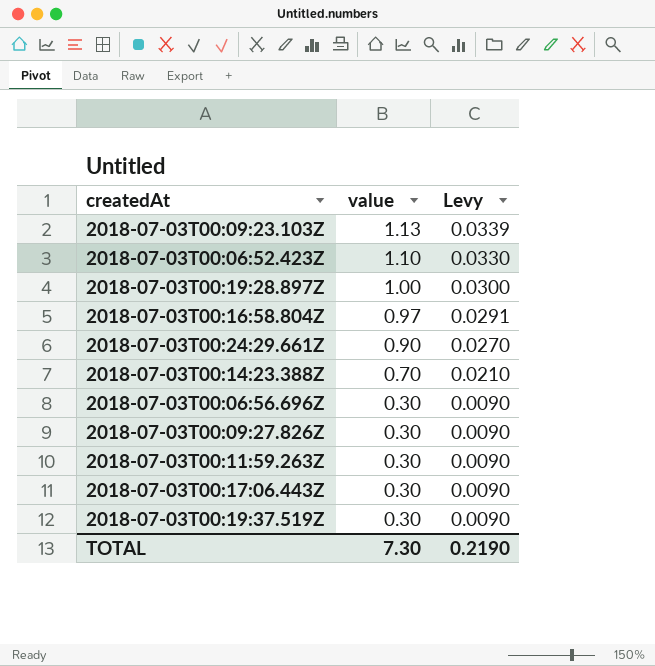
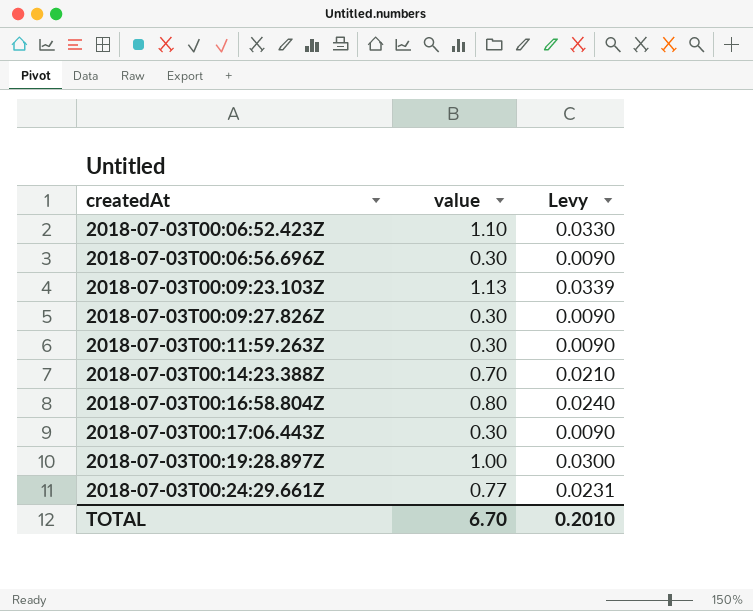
row order: value descending -> createdAt ascending
row 2018-07-03T00:19:37.519Z: 0.30 | 0.0090 -> none
2018-07-03T00:16:58.804Z | value: 0.97 -> 0.80
2018-07-03T00:16:58.804Z | Levy: 0.0291 -> 0.0240
2018-07-03T00:24:29.661Z | value: 0.90 -> 0.77
2018-07-03T00:24:29.661Z | Levy: 0.0270 -> 0.0231
TOTAL | value: 7.30 -> 6.70
TOTAL | Levy: 0.2190 -> 0.2010

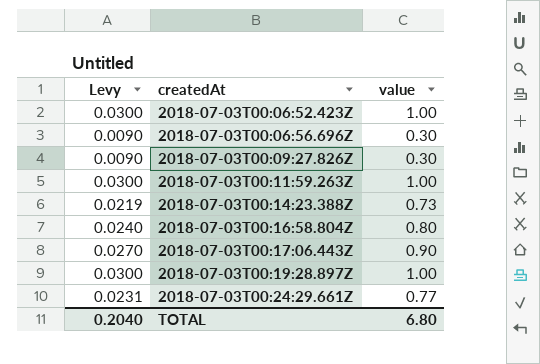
column Levy | position: 3 -> 1
row 2018-07-03T00:09:23.103Z: 1.13 | 0.0339 -> none
2018-07-03T00:06:52.423Z | Levy: 0.0330 -> 0.0300
2018-07-03T00:06:52.423Z | value: 1.10 -> 1.00
2018-07-03T00:11:59.263Z | Levy: 0.0090 -> 0.0300
2018-07-03T00:11:59.263Z | value: 0.30 -> 1.00
2018-07-03T00:14:23.388Z | Levy: 0.0210 -> 0.0219
2018-07-03T00:14:23.388Z | value: 0.70 -> 0.73
2018-07-03T00:17:06.443Z | Levy: 0.0090 -> 0.0270
2018-07-03T00:17:06.443Z | value: 0.30 -> 0.90
TOTAL | Levy: 0.2010 -> 0.2040
TOTAL | value: 6.70 -> 6.80

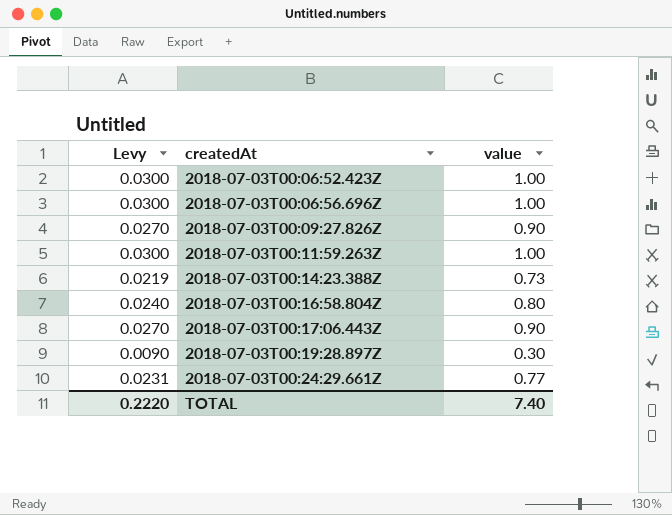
2018-07-03T00:06:56.696Z | Levy: 0.0090 -> 0.0300
2018-07-03T00:06:56.696Z | value: 0.30 -> 1.00
2018-07-03T00:09:27.826Z | Levy: 0.0090 -> 0.0270
2018-07-03T00:09:27.826Z | value: 0.30 -> 0.90
2018-07-03T00:19:28.897Z | Levy: 0.0300 -> 0.0090
2018-07-03T00:19:28.897Z | value: 1.00 -> 0.30
TOTAL | Levy: 0.2040 -> 0.2220
TOTAL | value: 6.80 -> 7.40

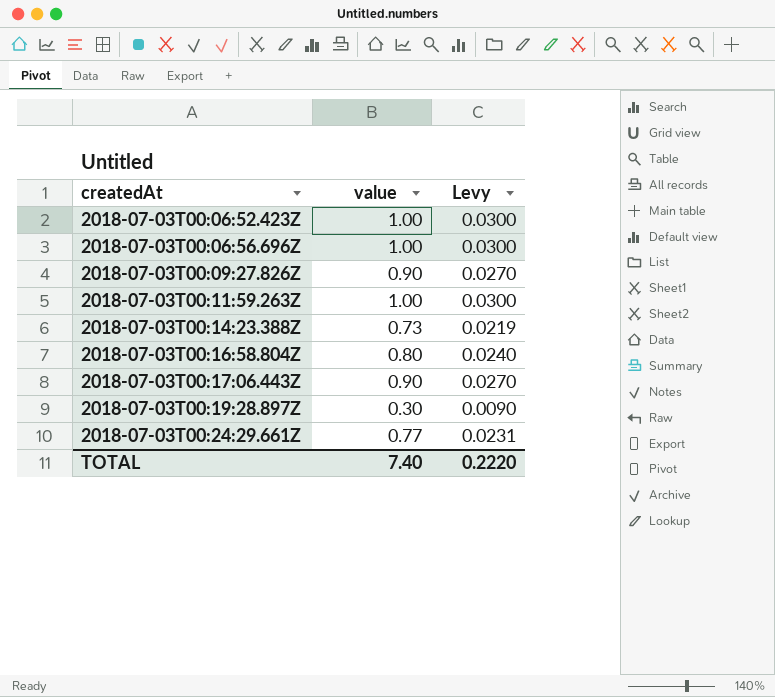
column Levy | position: 1 -> 3

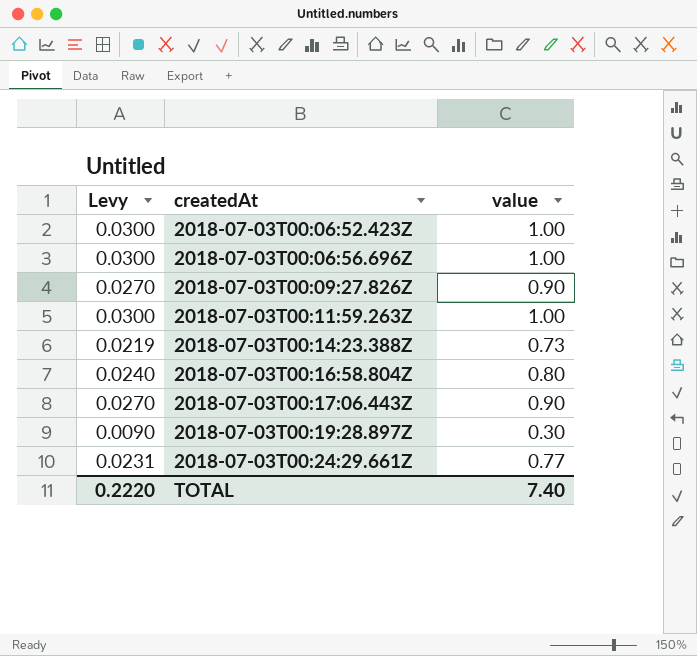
column Levy | position: 3 -> 1

